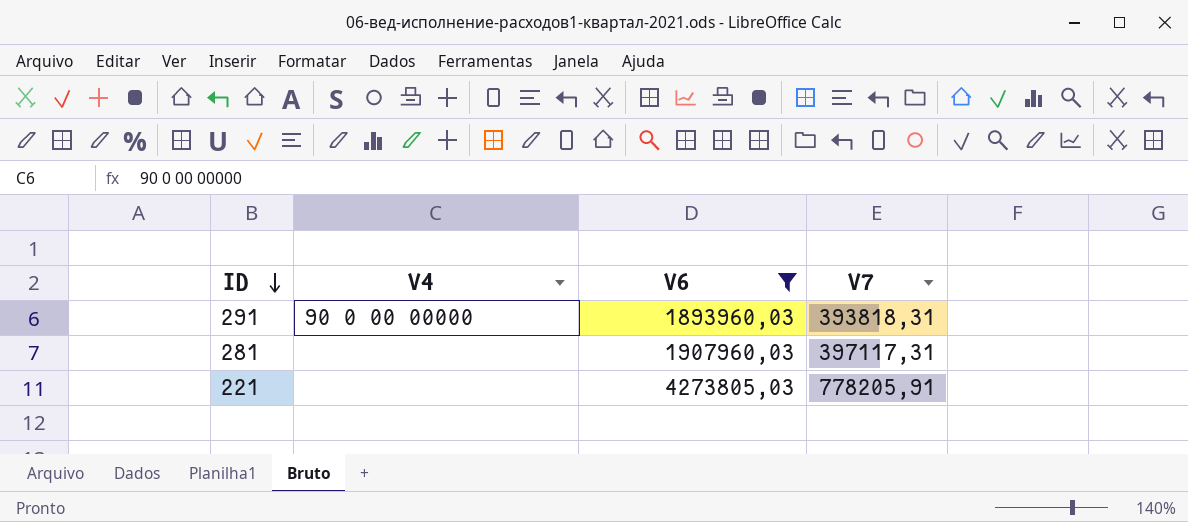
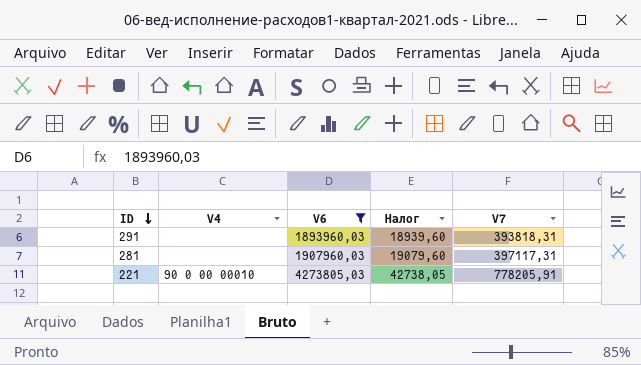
column Налог | formula: none -> [V6] * 0,01
291 | V4: 90 0 00 00000 -> none
221 | V4: none -> 90 0 00 00010

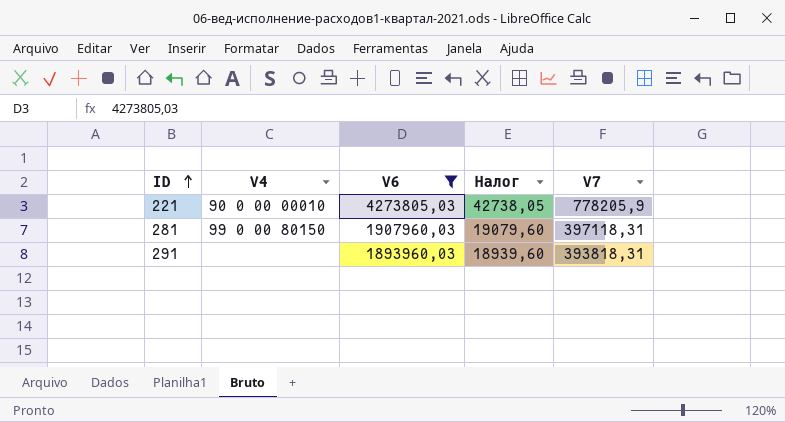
row order: ID descending -> ID ascending
221 | V7: 778205,91 -> 778205,9
281 | V4: none -> 99 0 00 80150
281 | V7: 397117,31 -> 397118,31

